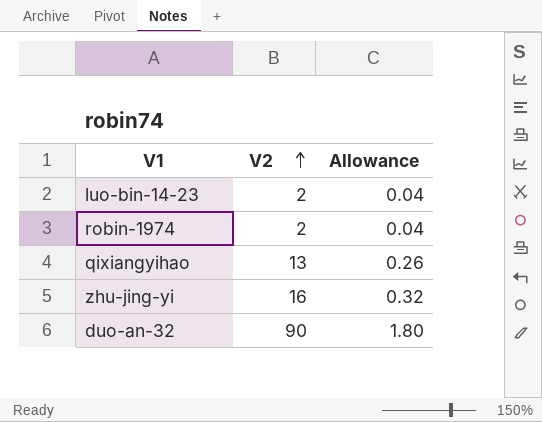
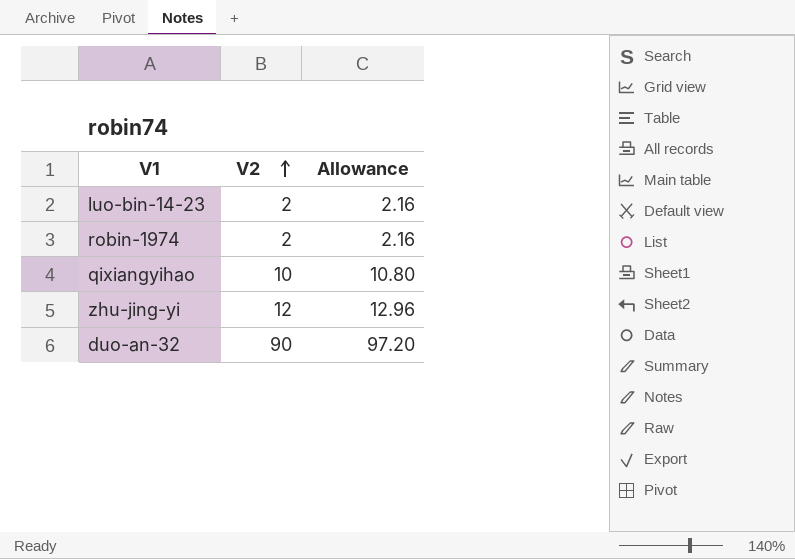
column Allowance | formula: [V2] * 0.02 -> [V2] * 1.08
qixiangyihao | V2: 13 -> 10
zhu-jing-yi | V2: 16 -> 12

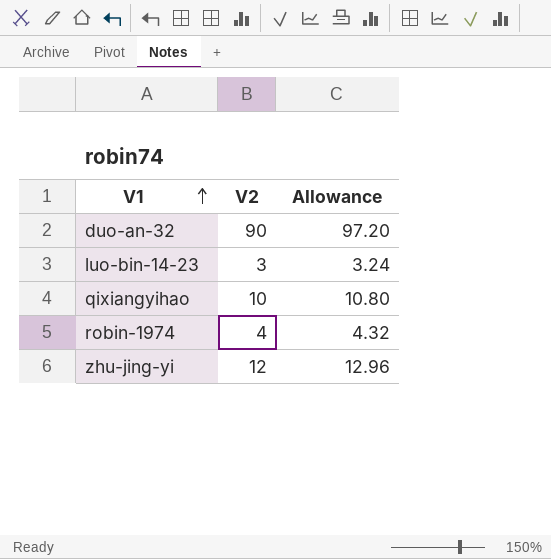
row order: V2 ascending -> V1 ascending
luo-bin-14-23 | V2: 2 -> 3
luo-bin-14-23 | Allowance: 2.16 -> 3.24
robin-1974 | V2: 2 -> 4
robin-1974 | Allowance: 2.16 -> 4.32

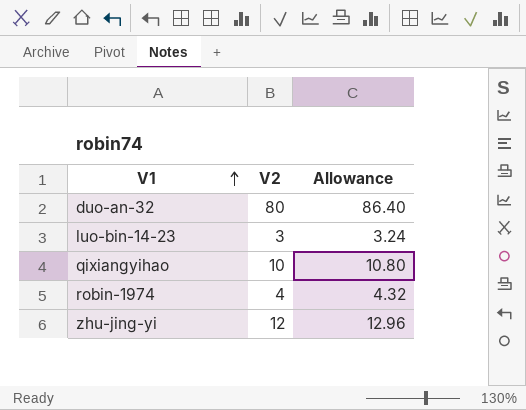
duo-an-32 | V2: 90 -> 80
duo-an-32 | Allowance: 97.20 -> 86.40

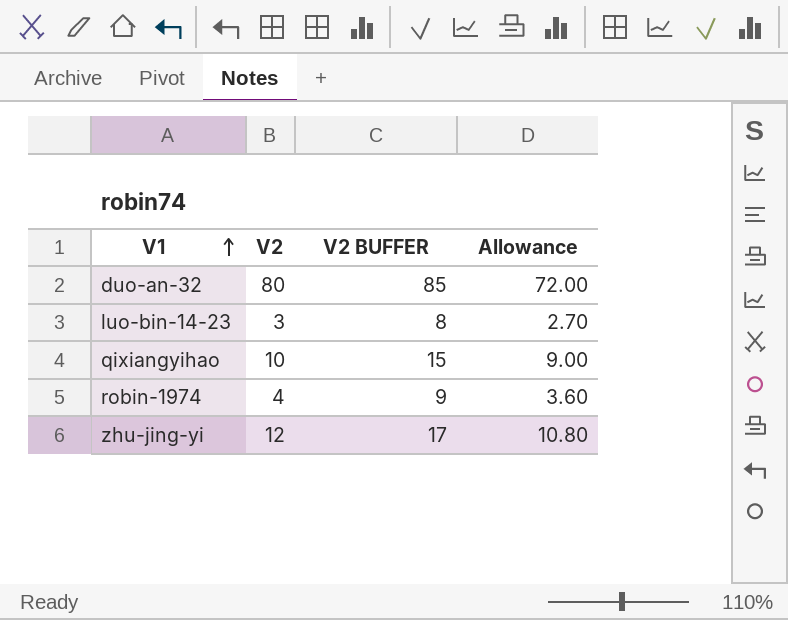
column V2 BUFFER | formula: none -> [V2] + 5
column Allowance | formula: [V2] * 1.08 -> [V2] * 0.9

